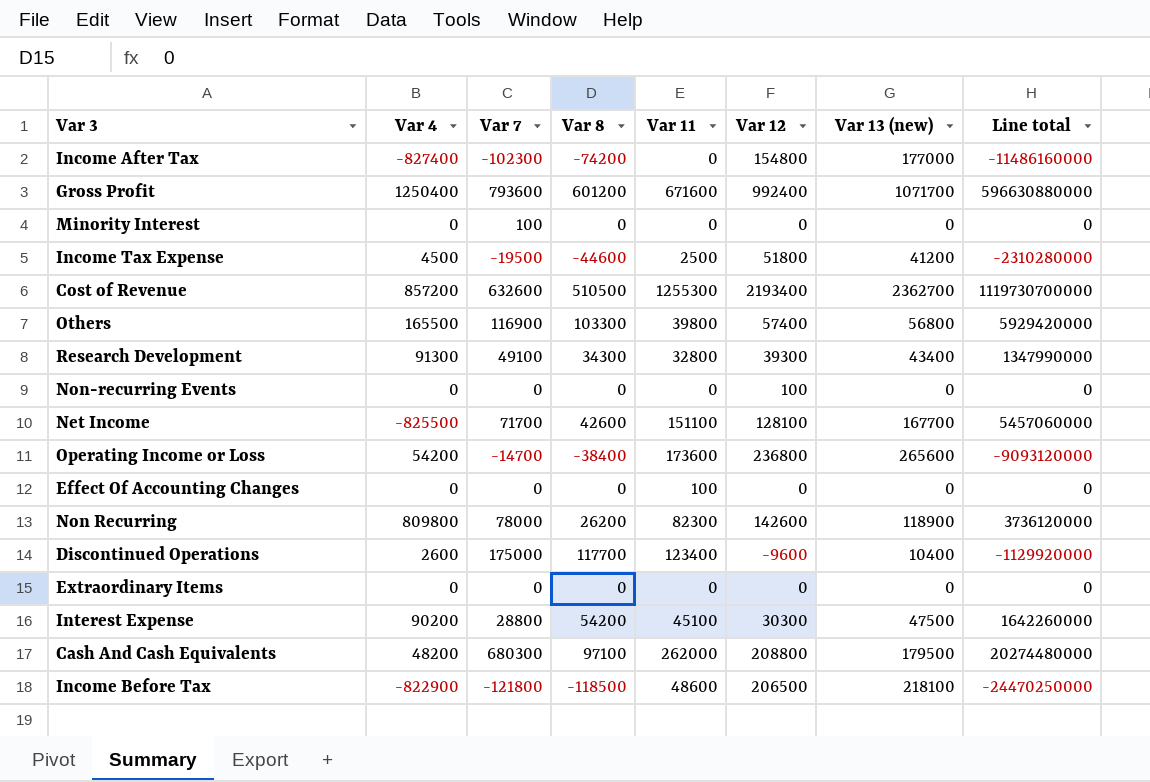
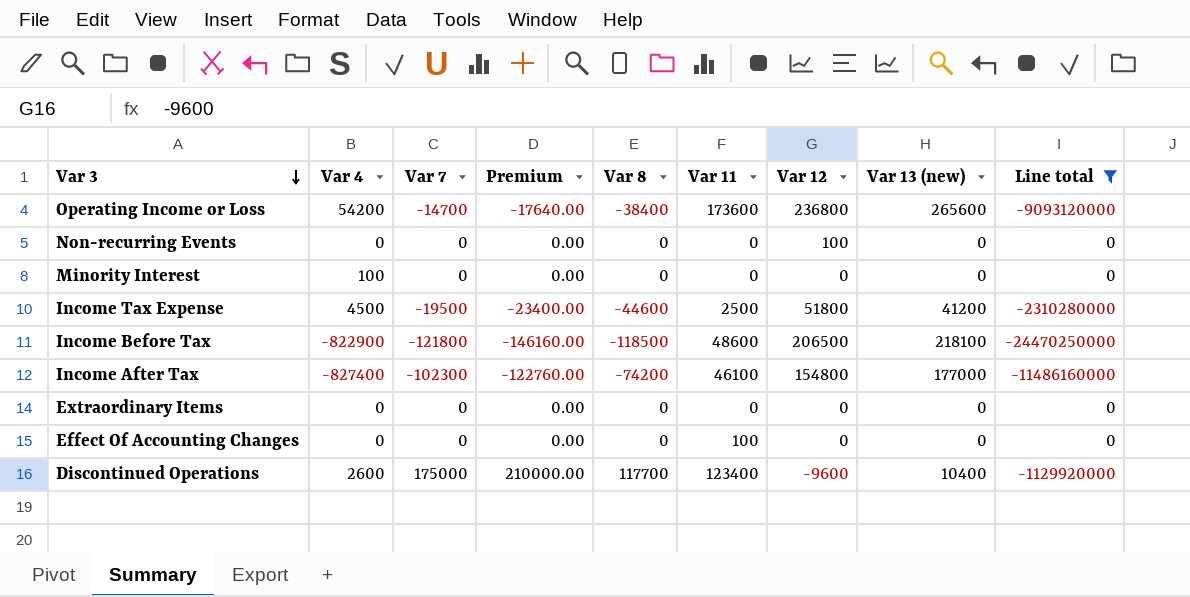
filter: none -> Line total <= 0
row order: none -> Var 3 descending
column Premium | formula: none -> [Var 7] * 1.2
Minority Interest | Var 4: 0 -> 100
Minority Interest | Var 7: 100 -> 0
Income After Tax | Var 11: 0 -> 46100

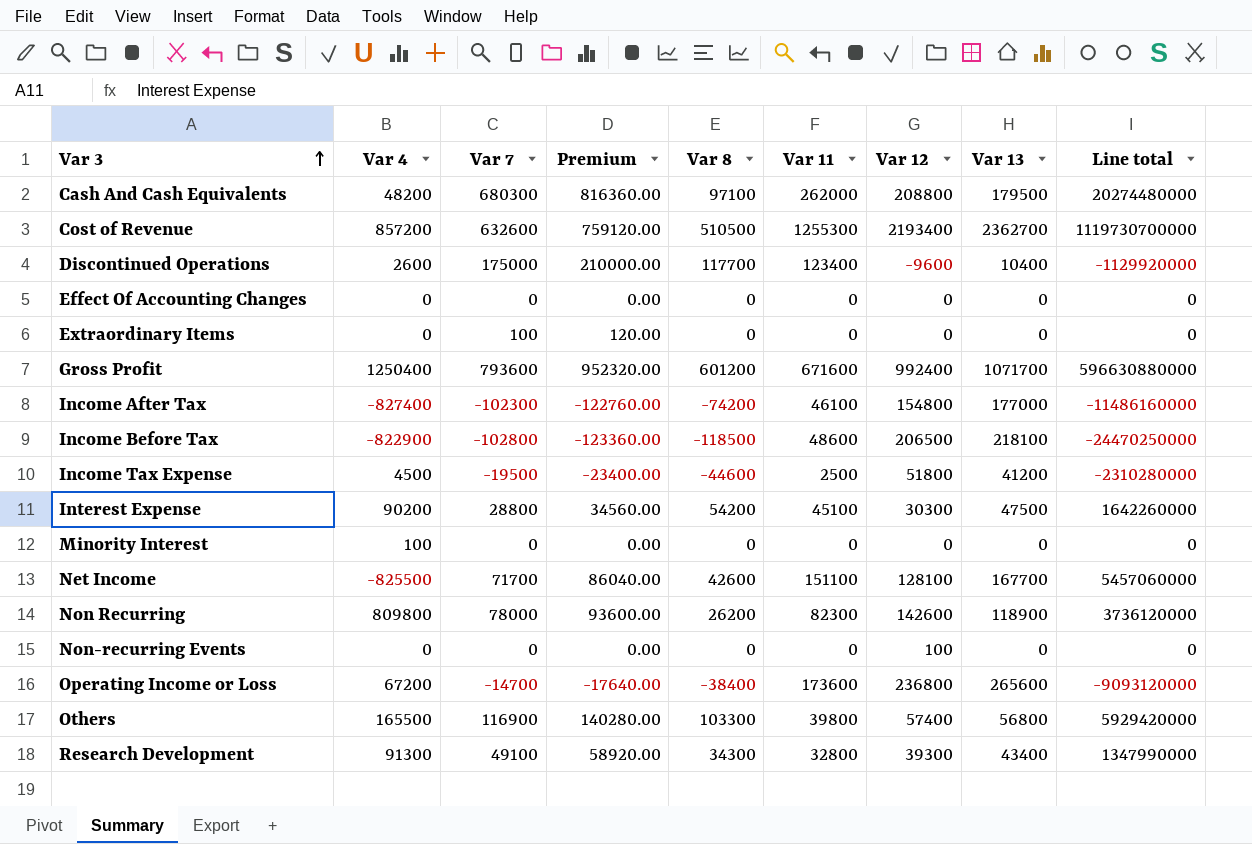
filter: Line total <= 0 -> none
row order: Var 3 descending -> Var 3 ascending
column name: Var 13 (new) -> Var 13
Effect Of Accounting Changes | Var 11: 100 -> 0
Extraordinary Items | Var 7: 0 -> 100
Extraordinary Items | Premium: 0.00 -> 120.00
Income Before Tax | Var 7: -121800 -> -102800
Income Before Tax | Premium: -146160.00 -> -123360.00
Operating Income or Loss | Var 4: 54200 -> 67200

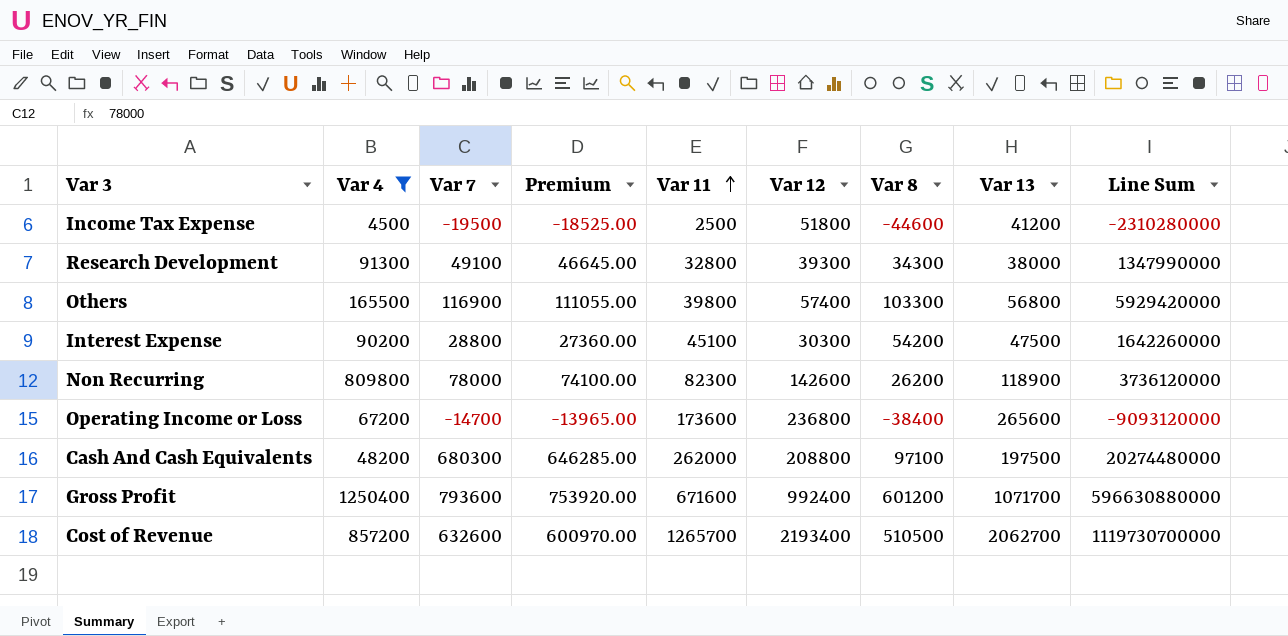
filter: none -> Var 4 >= 4500
row order: Var 3 ascending -> Var 11 ascending
column Premium | formula: [Var 7] * 1.2 -> [Var 7] * 0.95
column Var 8 | position: 5 -> 7
column name: Line total -> Line Sum
Research Development | Var 13: 43400 -> 38000
Cash And Cash Equivalents | Var 13: 179500 -> 197500
Cost of Revenue | Var 11: 1255300 -> 1265700
Cost of Revenue | Var 13: 2362700 -> 2062700

